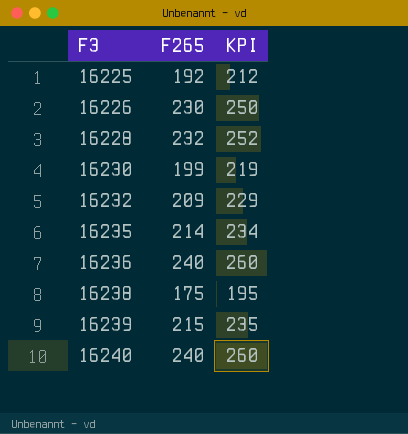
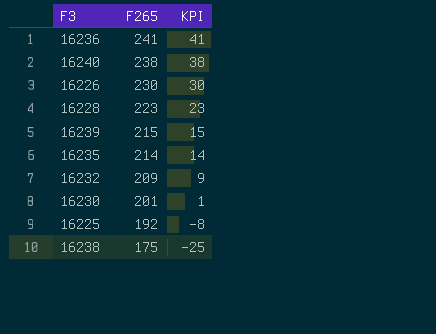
row order: F3 ascending -> F265 descending
column KPI | formula: [F265] + 20 -> [F265] - 200
16236 | F265: 240 -> 241
16240 | F265: 240 -> 238
16228 | F265: 232 -> 223
16230 | F265: 199 -> 201

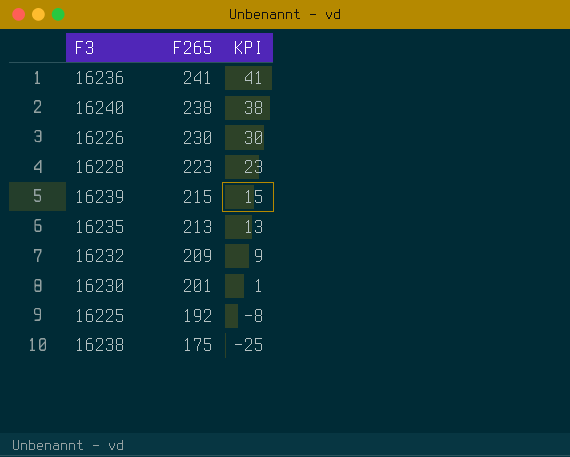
16235 | F265: 214 -> 213
16235 | KPI: 14 -> 13

